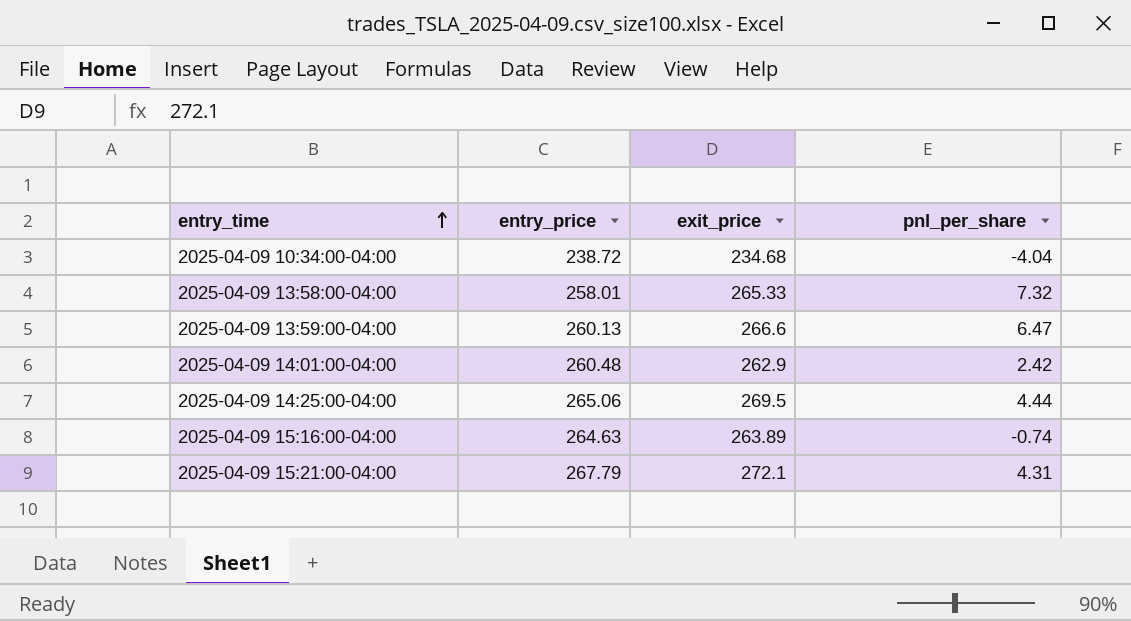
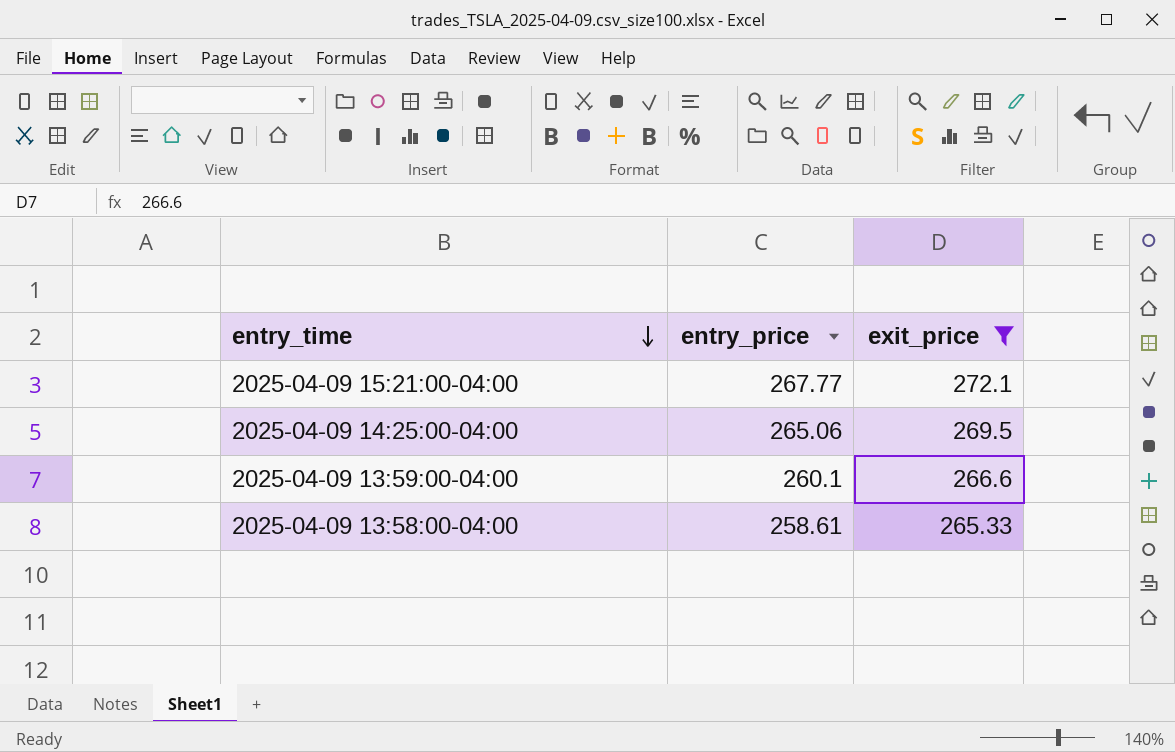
filter: none -> exit_price >= 265.33
row order: entry_time ascending -> entry_time descending
column pnl_per_share | formula: [exit_price] - [entry_price] -> none
2025-04-09 15:21:00-04:00 | entry_price: 267.79 -> 267.77
2025-04-09 13:59:00-04:00 | entry_price: 260.13 -> 260.1
2025-04-09 13:58:00-04:00 | entry_price: 258.01 -> 258.61

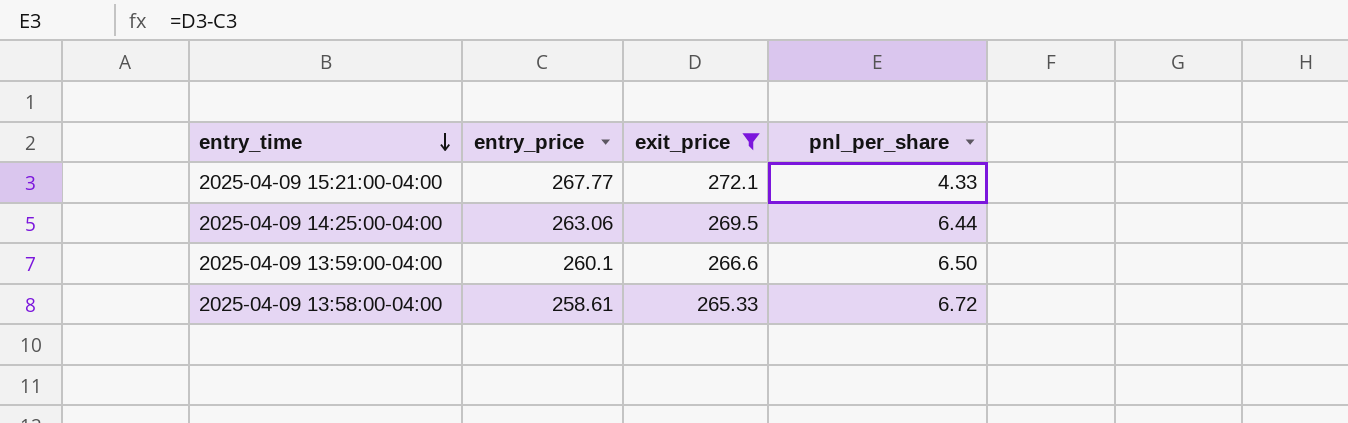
column pnl_per_share | formula: none -> [exit_price] - [entry_price]
2025-04-09 14:25:00-04:00 | entry_price: 265.06 -> 263.06

